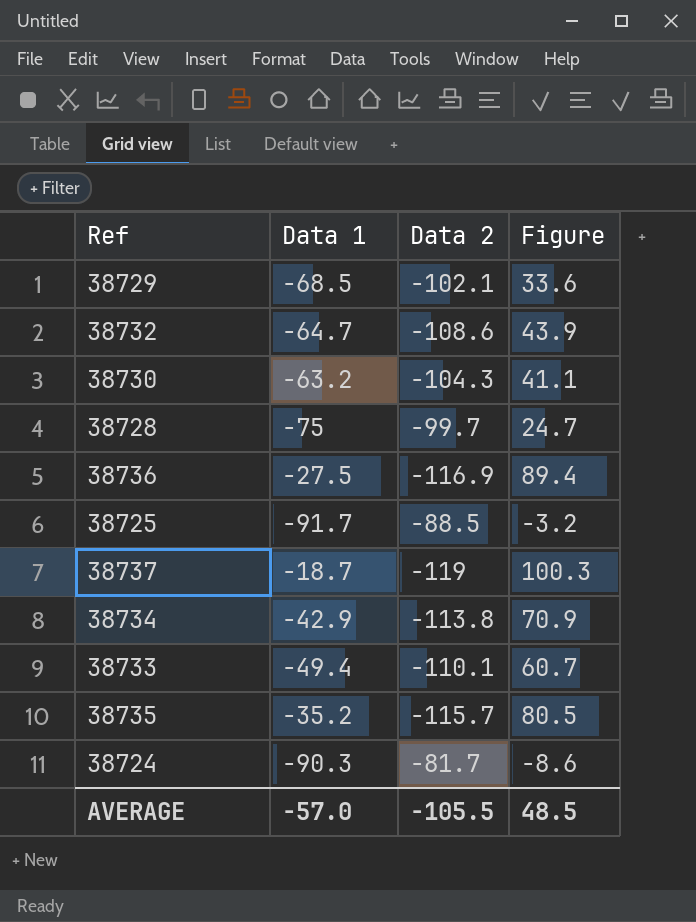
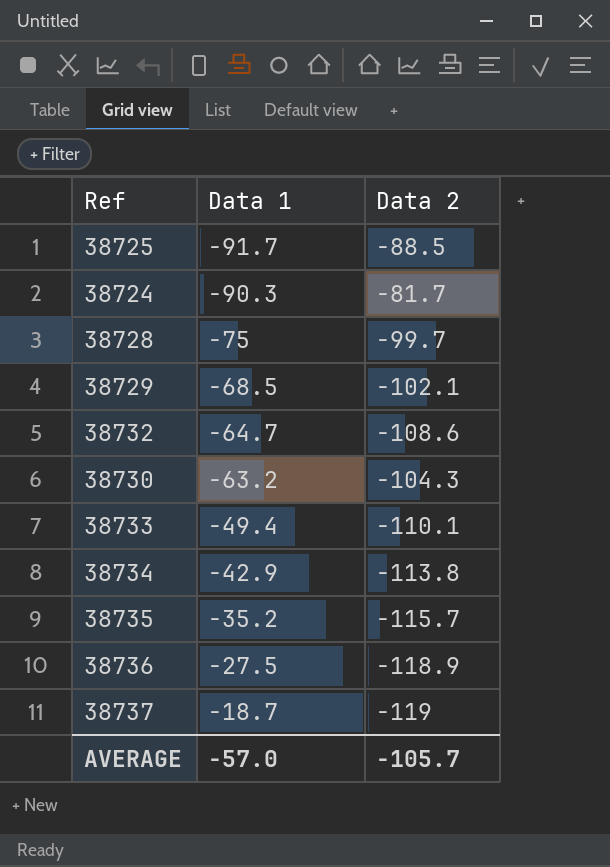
row order: none -> Data 1 ascending
column Figure | formula: [Data 1] - [Data 2] -> none
38736 | Data 2: -116.9 -> -118.9
AVERAGE | Data 2: -105.5 -> -105.7

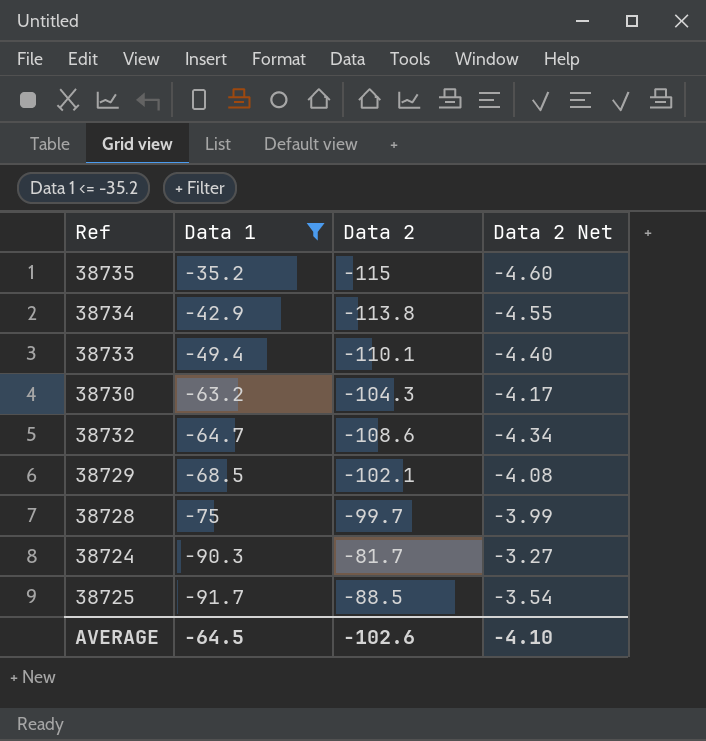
filter: none -> Data 1 <= -35.2
row order: Data 1 ascending -> Data 1 descending
column Data 2 Net | formula: none -> [Data 2] * 0.04
38735 | Data 2: -115.7 -> -115
AVERAGE | Data 1: -57.0 -> -64.5
AVERAGE | Data 2: -105.7 -> -102.6

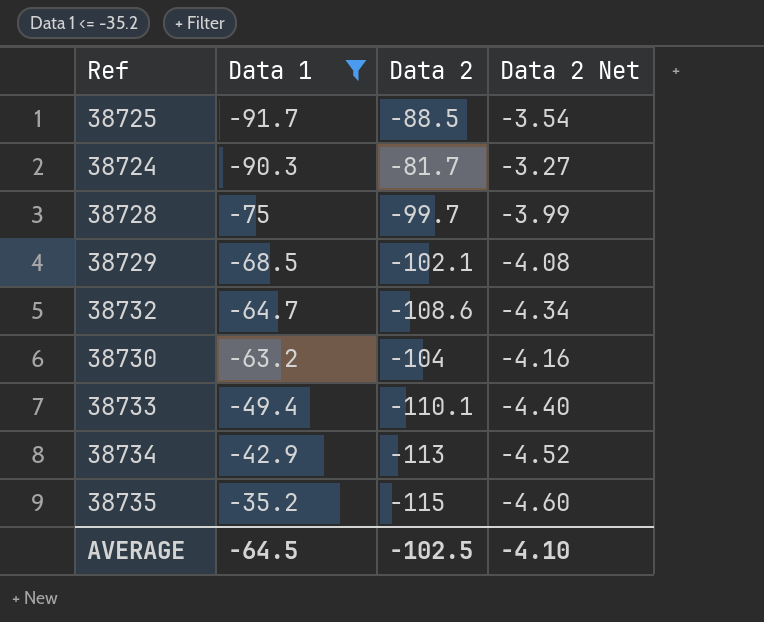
row order: Data 1 descending -> Data 1 ascending
38730 | Data 2: -104.3 -> -104
38730 | Data 2 Net: -4.17 -> -4.16
38734 | Data 2: -113.8 -> -113
38734 | Data 2 Net: -4.55 -> -4.52
AVERAGE | Data 2: -102.6 -> -102.5

